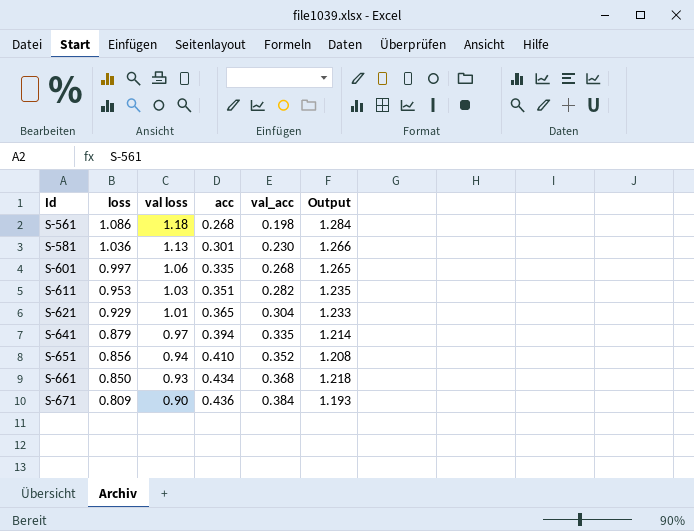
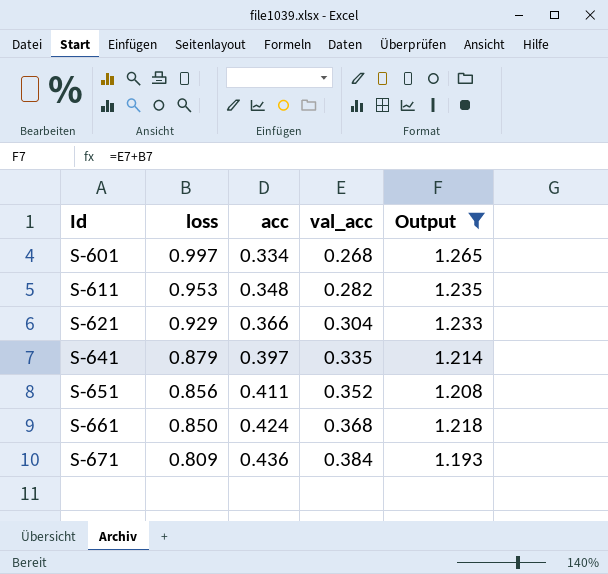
filter: none -> Output <= 1.265
column val loss | position: 3 -> none
S-601 | acc: 0.335 -> 0.334
S-611 | acc: 0.351 -> 0.348
S-621 | acc: 0.365 -> 0.366
S-641 | acc: 0.394 -> 0.397
S-651 | acc: 0.410 -> 0.411
S-661 | acc: 0.434 -> 0.424

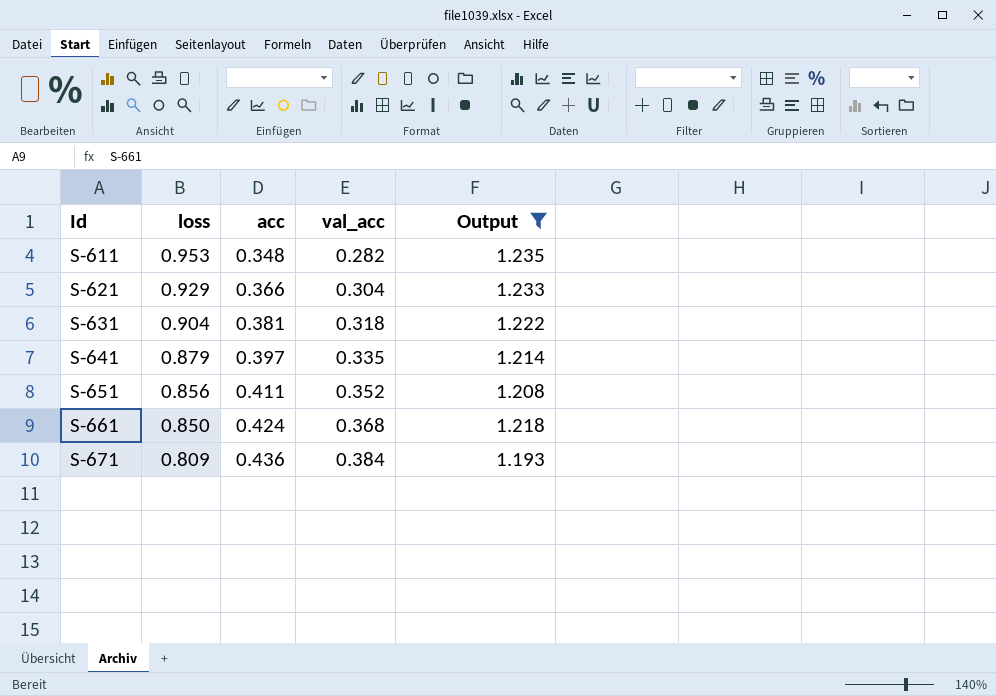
row S-601: 0.997 | 0.334 | 0.268 | 1.265 -> none
row S-631: none -> 0.904 | 0.381 | 0.318 | 1.222

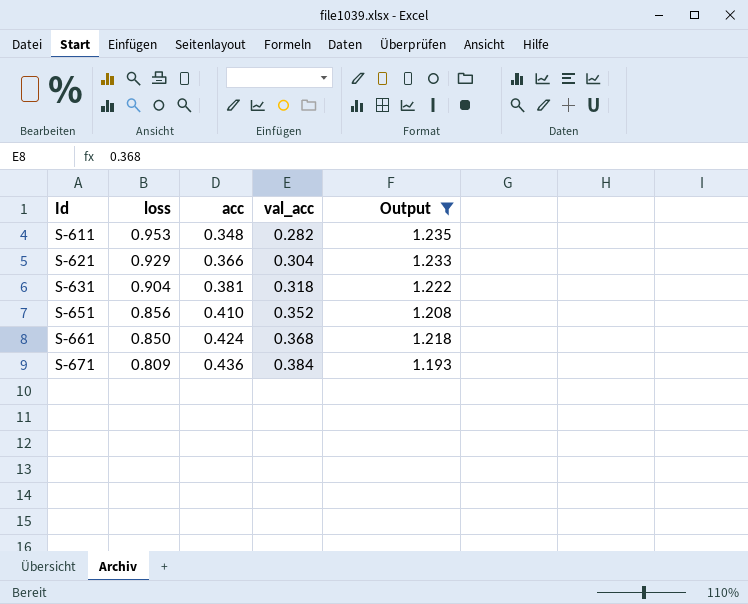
row S-641: 0.879 | 0.397 | 0.335 | 1.214 -> none
S-651 | acc: 0.411 -> 0.410

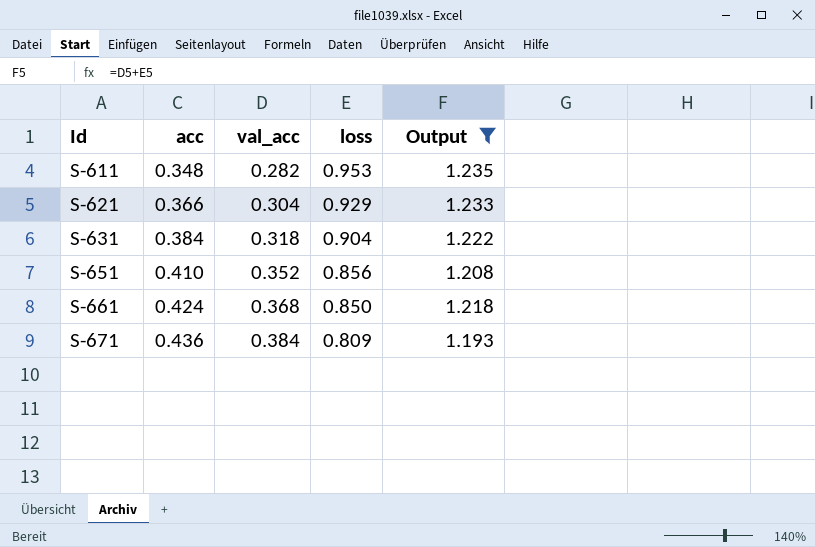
column loss | position: 2 -> 4
S-631 | acc: 0.381 -> 0.384

